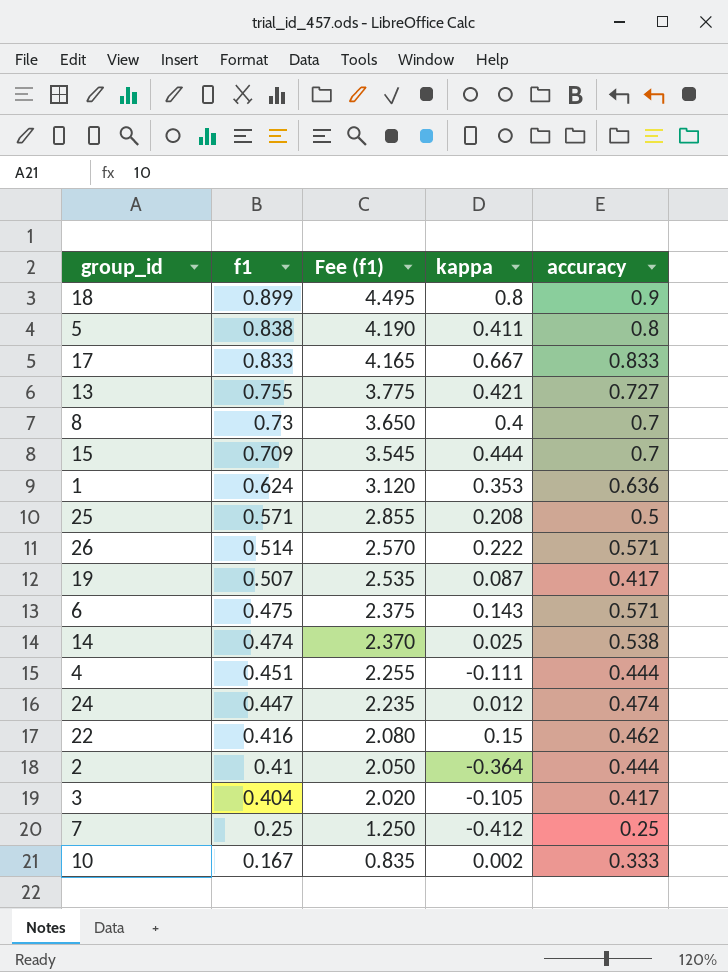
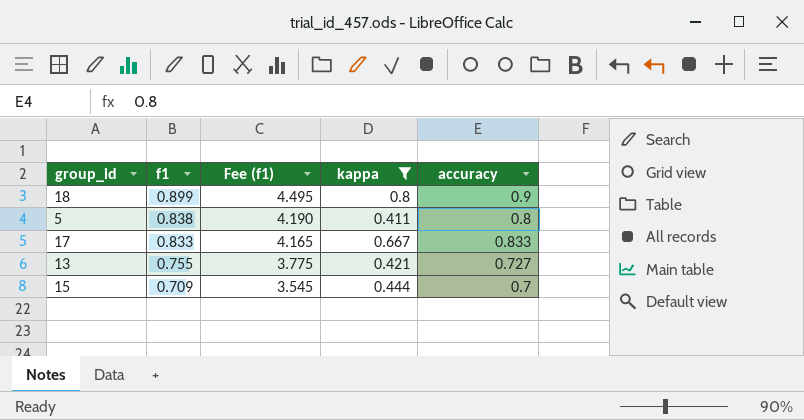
filter: none -> kappa >= 0.411

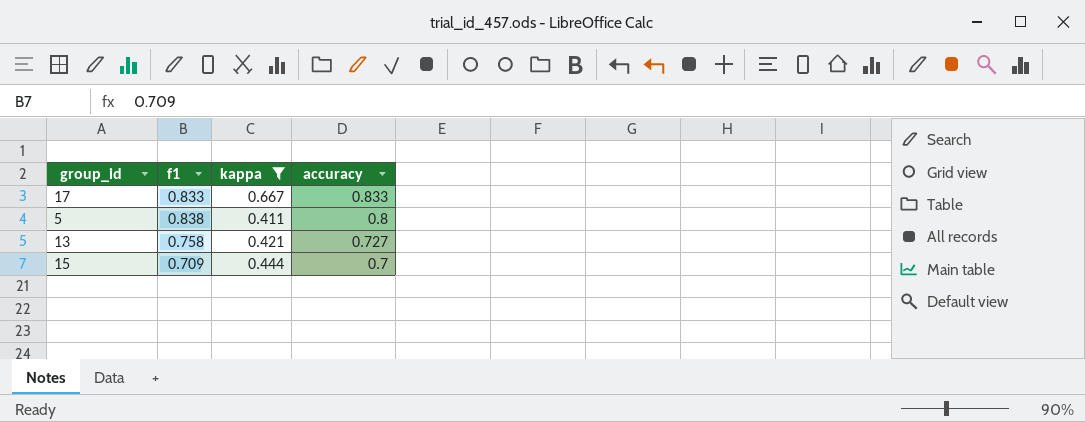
row order: f1 descending -> accuracy descending
column Fee (f1) | formula: [f1] * 5 -> none
row 18: 0.899 | 4.495 | 0.8 | 0.9 -> none
13 | f1: 0.755 -> 0.758

